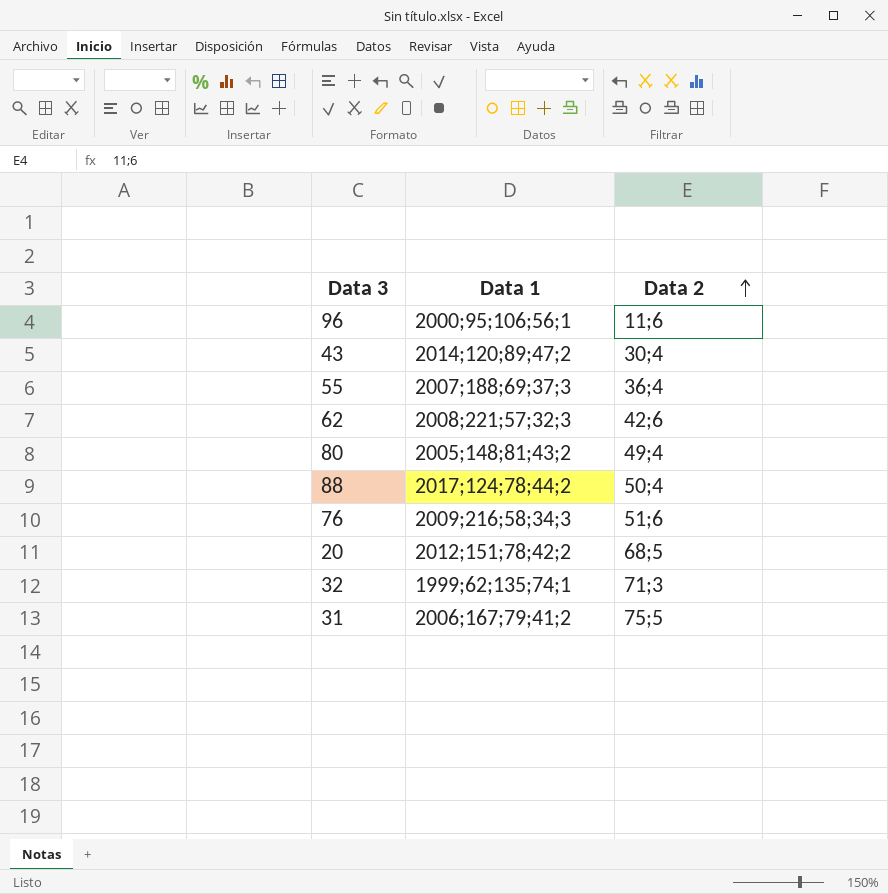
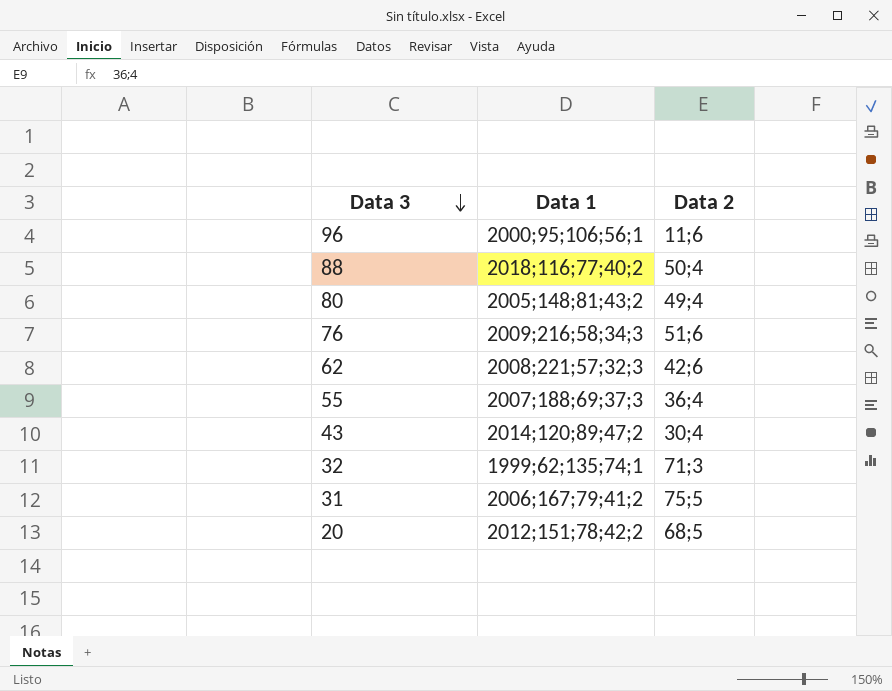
row order: Data 2 ascending -> Data 3 descending
88 | Data 1: 2017;124;78;44;2 -> 2018;116;77;40;2

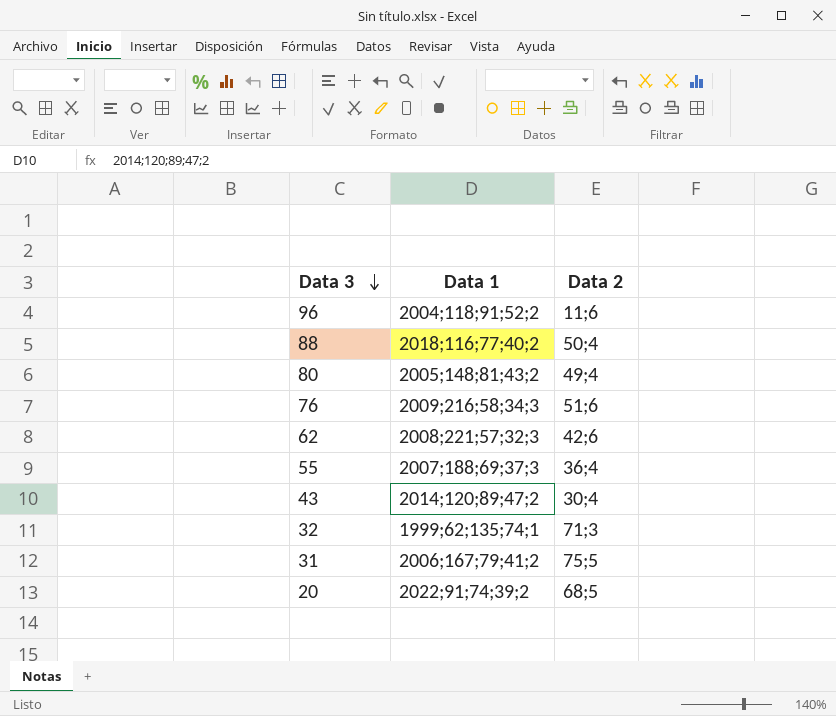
96 | Data 1: 2000;95;106;56;1 -> 2004;118;91;52;2
20 | Data 1: 2012;151;78;42;2 -> 2022;91;74;39;2

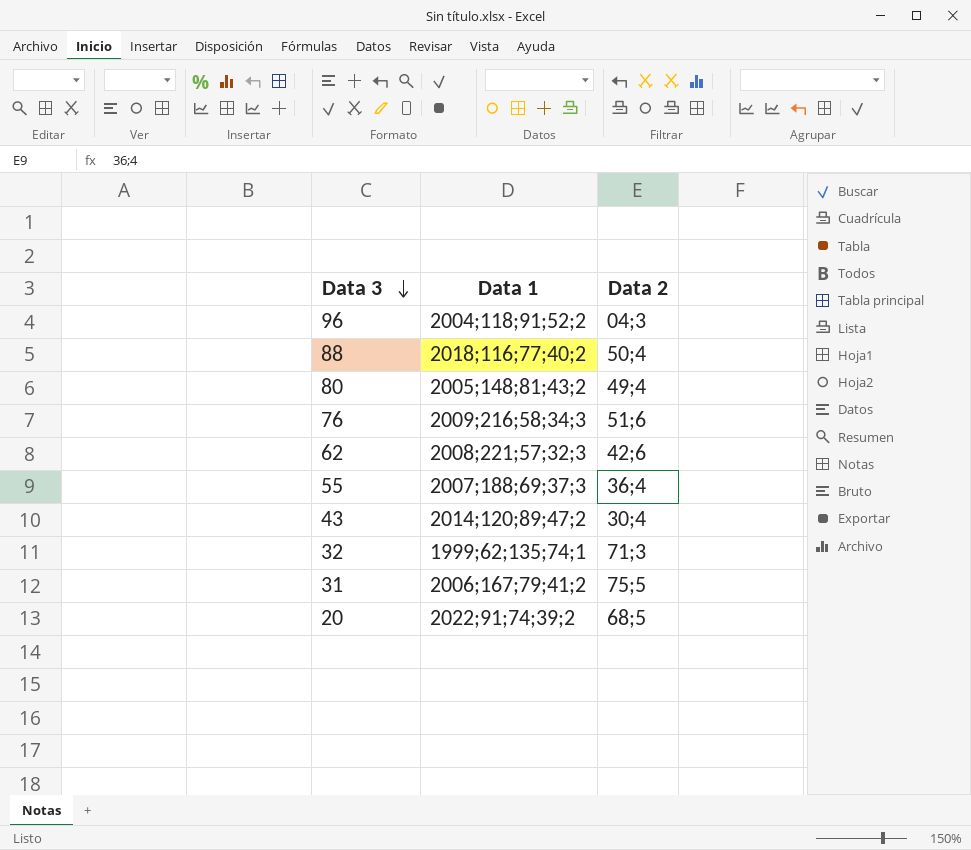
96 | Data 2: 11;6 -> 04;3

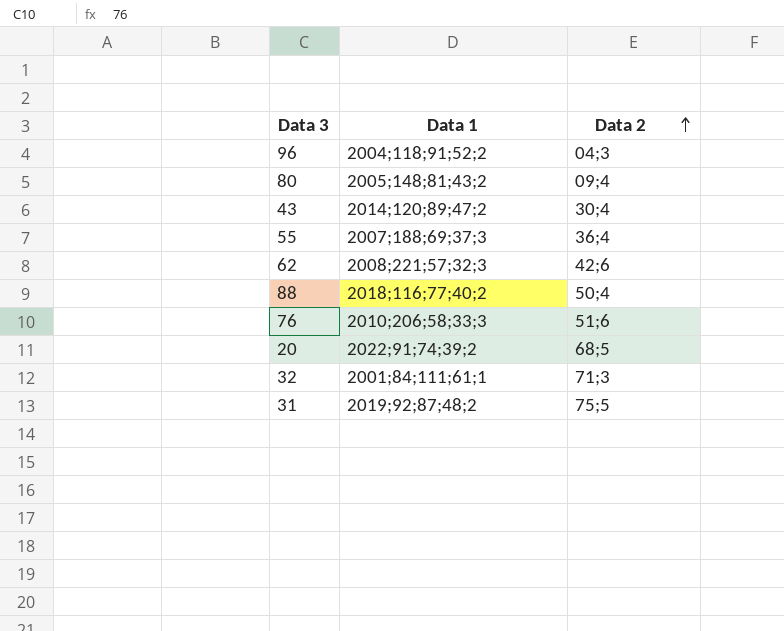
row order: Data 3 descending -> Data 2 ascending
80 | Data 2: 49;4 -> 09;4
76 | Data 1: 2009;216;58;34;3 -> 2010;206;58;33;3
32 | Data 1: 1999;62;135;74;1 -> 2001;84;111;61;1
31 | Data 1: 2006;167;79;41;2 -> 2019;92;87;48;2

